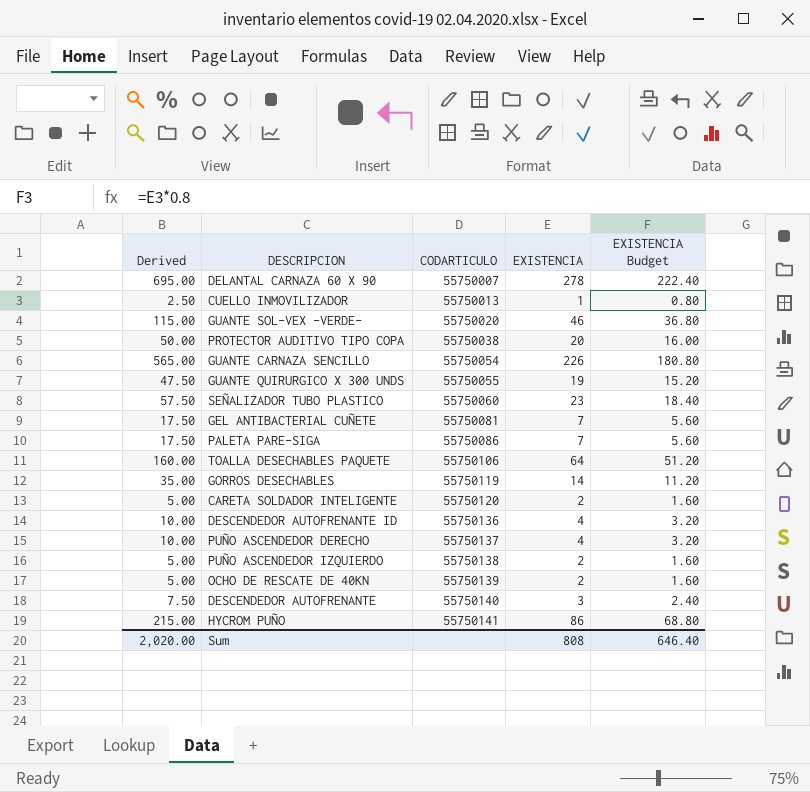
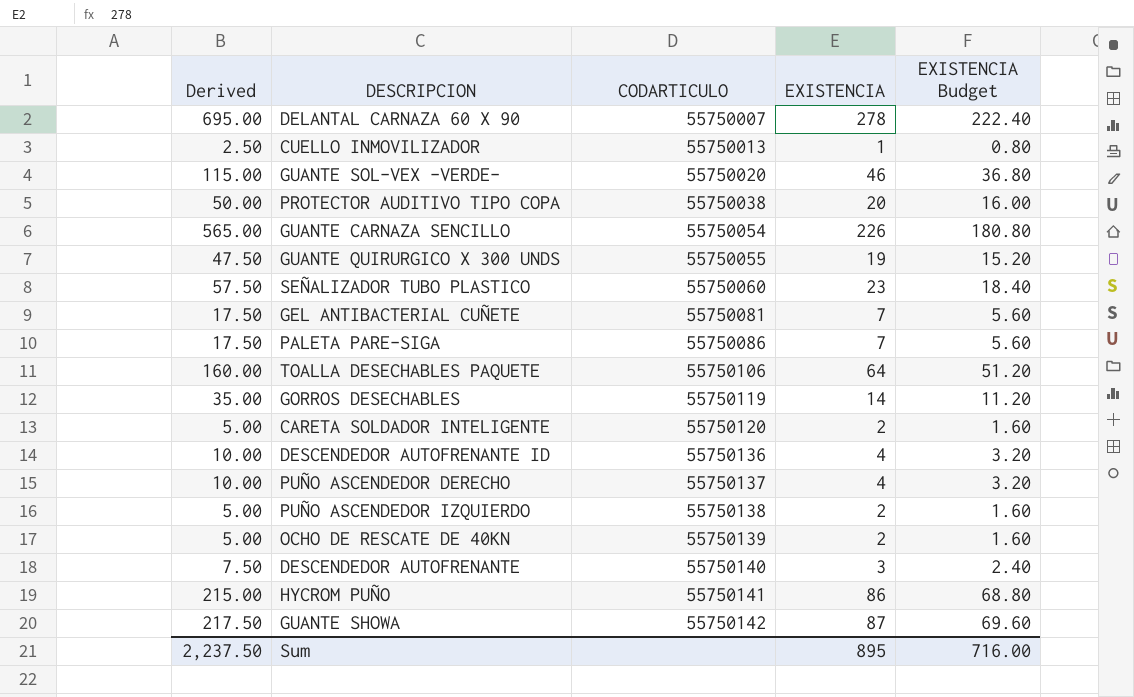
row GUANTE SHOWA: none -> 217.50 | 55750142 | 87 | 69.60
Sum | Derived: 2,020.00 -> 2,237.50
Sum | EXISTENCIA: 808 -> 895
Sum | EXISTENCIA Budget: 646.40 -> 716.00

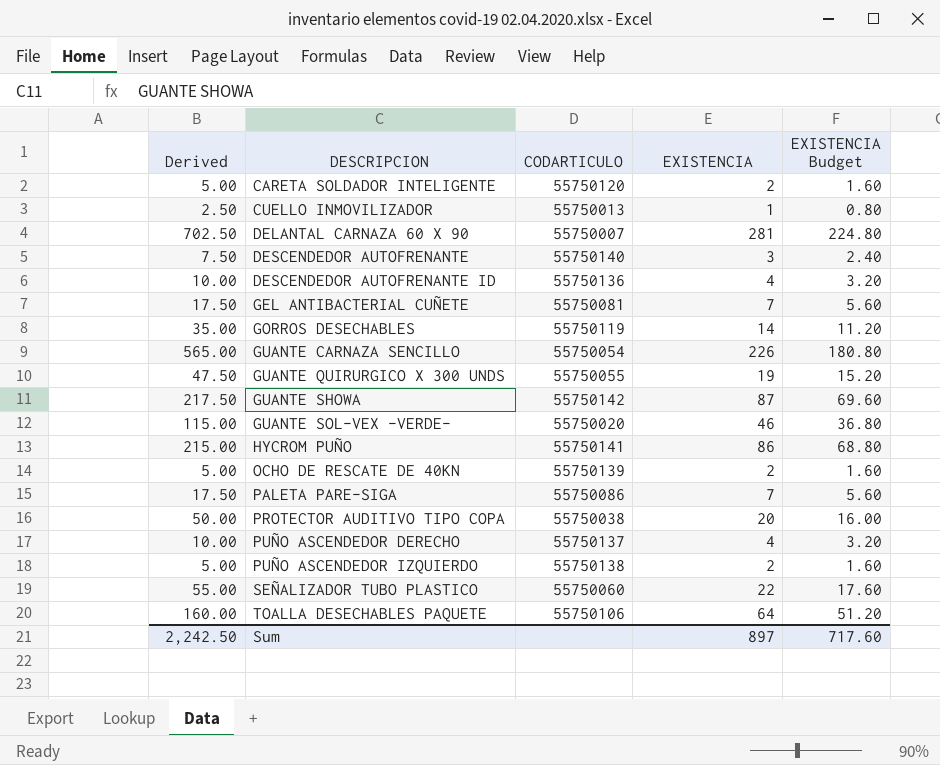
row order: CODARTICULO ascending -> DESCRIPCION ascending
DELANTAL CARNAZA 60 X 90 | Derived: 695.00 -> 702.50
DELANTAL CARNAZA 60 X 90 | EXISTENCIA: 278 -> 281
DELANTAL CARNAZA 60 X 90 | EXISTENCIA Budget: 222.40 -> 224.80
SEÑALIZADOR TUBO PLASTICO | Derived: 57.50 -> 55.00
SEÑALIZADOR TUBO PLASTICO | EXISTENCIA: 23 -> 22
SEÑALIZADOR TUBO PLASTICO | EXISTENCIA Budget: 18.40 -> 17.60
Sum | Derived: 2,237.50 -> 2,242.50
Sum | EXISTENCIA: 895 -> 897
Sum | EXISTENCIA Budget: 716.00 -> 717.60

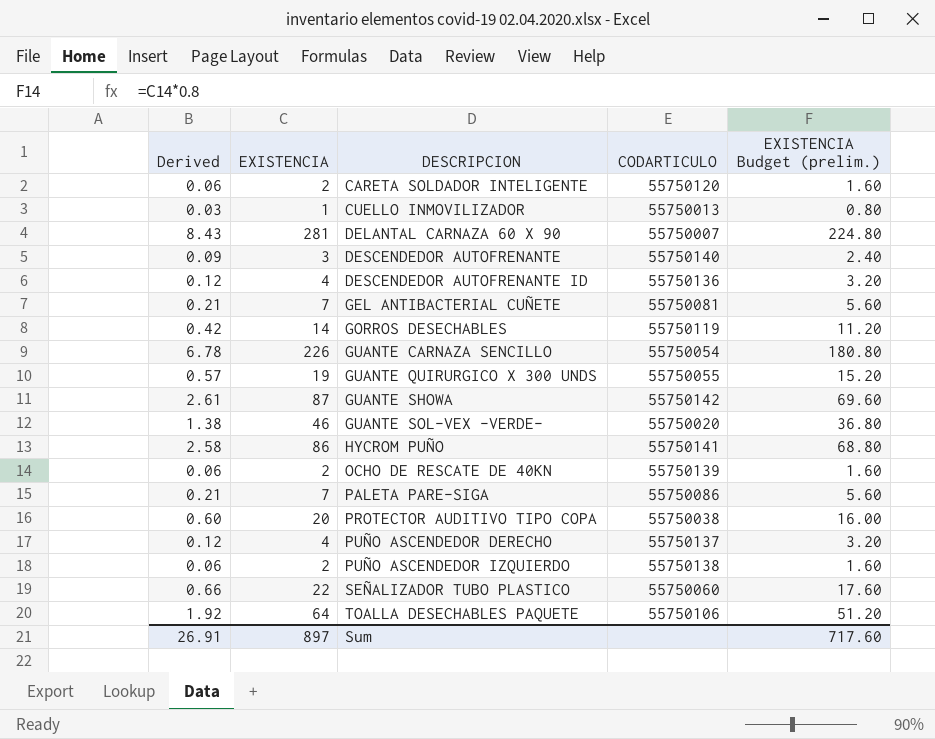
column Derived | formula: [EXISTENCIA] * 2.5 -> [EXISTENCIA] * 0.03
column EXISTENCIA | position: 4 -> 2
column name: EXISTENCIA Budget -> EXISTENCIA Budget (prelim.)
Sum | Derived: 2,242.50 -> 26.91

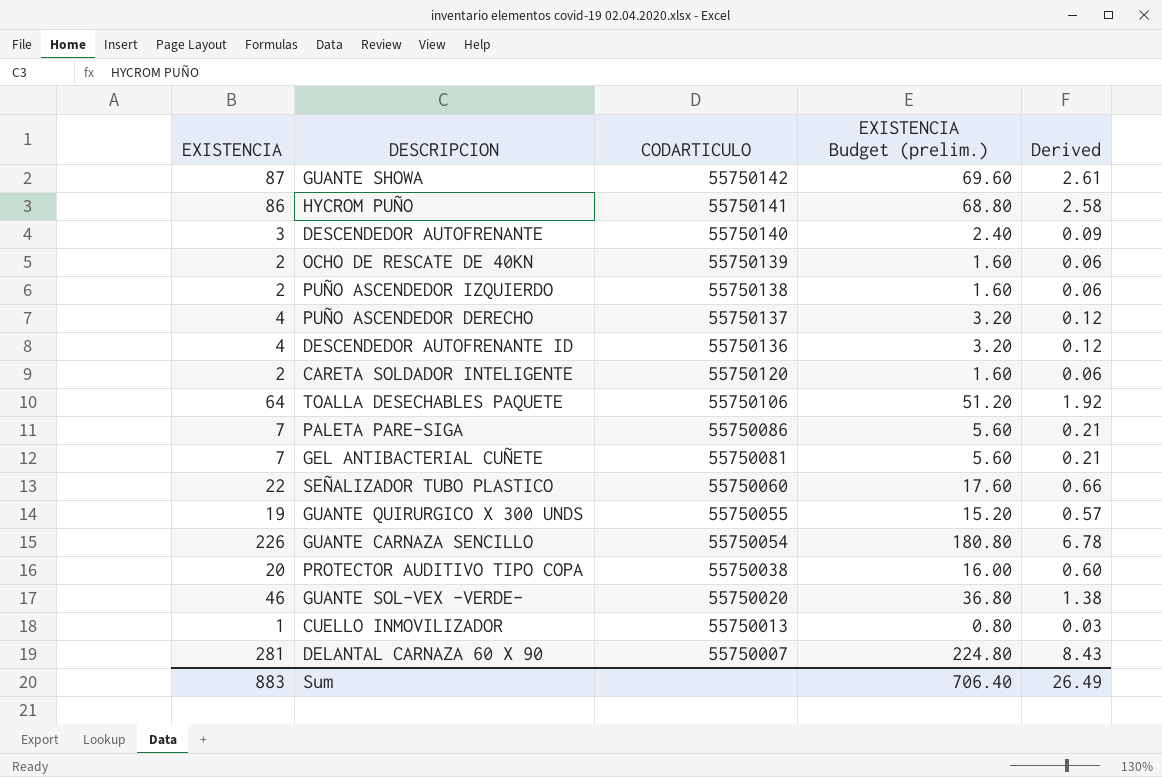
row order: DESCRIPCION ascending -> CODARTICULO descending
column Derived | position: 1 -> 5
row GORROS DESECHABLES: 0.42 | 14 | 55750119 | 11.20 -> none
Sum | EXISTENCIA: 897 -> 883
Sum | EXISTENCIA Budget (prelim.): 717.60 -> 706.40
Sum | Derived: 26.91 -> 26.49

